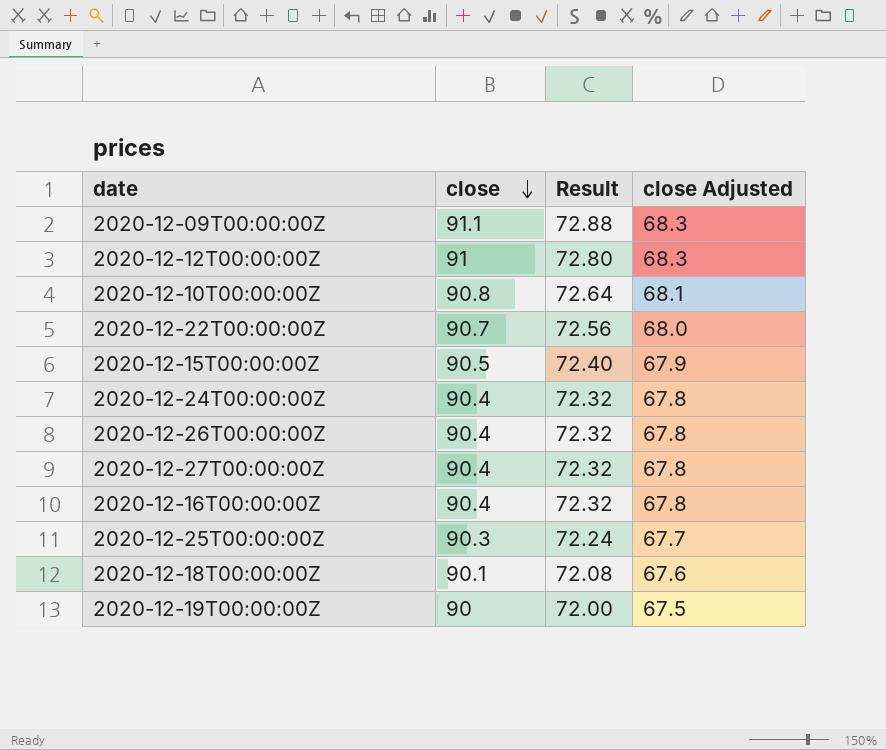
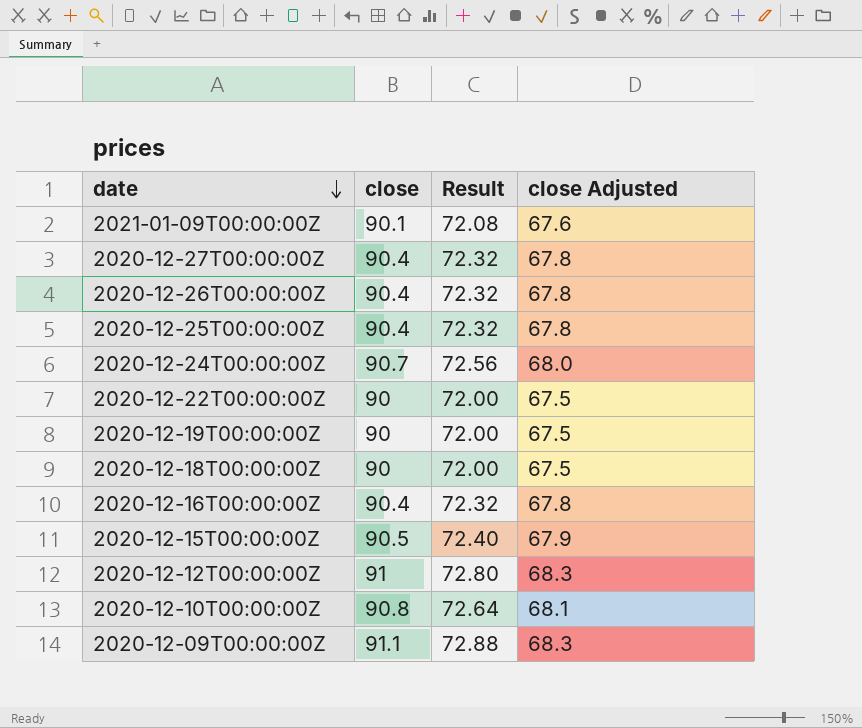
row order: close descending -> date descending
row 2021-01-09T00:00:00Z: none -> 90.1 | 72.08 | 67.6
2020-12-25T00:00:00Z | close: 90.3 -> 90.4
2020-12-25T00:00:00Z | Result: 72.24 -> 72.32
2020-12-25T00:00:00Z | close Adjusted: 67.7 -> 67.8
2020-12-24T00:00:00Z | close: 90.4 -> 90.7
2020-12-24T00:00:00Z | Result: 72.32 -> 72.56
2020-12-24T00:00:00Z | close Adjusted: 67.8 -> 68.0
2020-12-22T00:00:00Z | close: 90.7 -> 90
2020-12-22T00:00:00Z | Result: 72.56 -> 72.00
2020-12-22T00:00:00Z | close Adjusted: 68.0 -> 67.5
2020-12-18T00:00:00Z | close: 90.1 -> 90
2020-12-18T00:00:00Z | Result: 72.08 -> 72.00
2020-12-18T00:00:00Z | close Adjusted: 67.6 -> 67.5

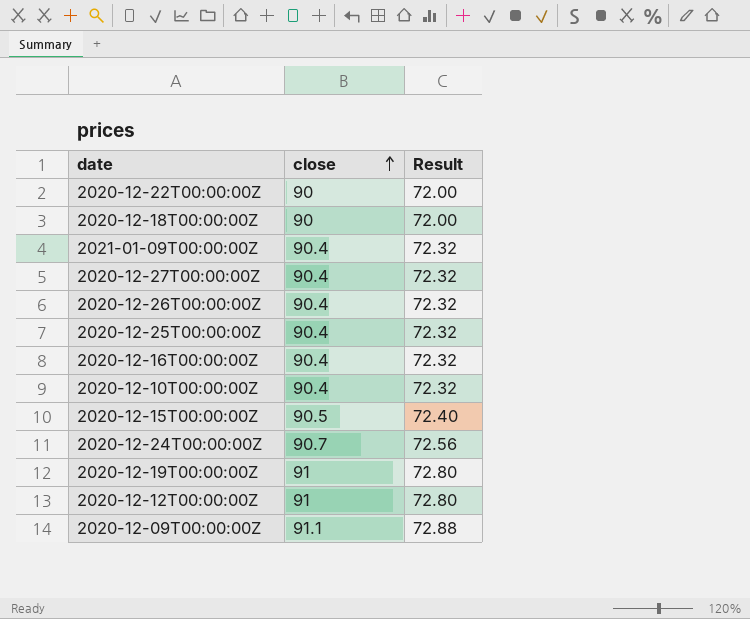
row order: date descending -> close ascending
column close Adjusted | formula: [close] * 0.75 -> none
2021-01-09T00:00:00Z | close: 90.1 -> 90.4
2021-01-09T00:00:00Z | Result: 72.08 -> 72.32
2020-12-10T00:00:00Z | close: 90.8 -> 90.4
2020-12-10T00:00:00Z | Result: 72.64 -> 72.32
2020-12-19T00:00:00Z | close: 90 -> 91
2020-12-19T00:00:00Z | Result: 72.00 -> 72.80

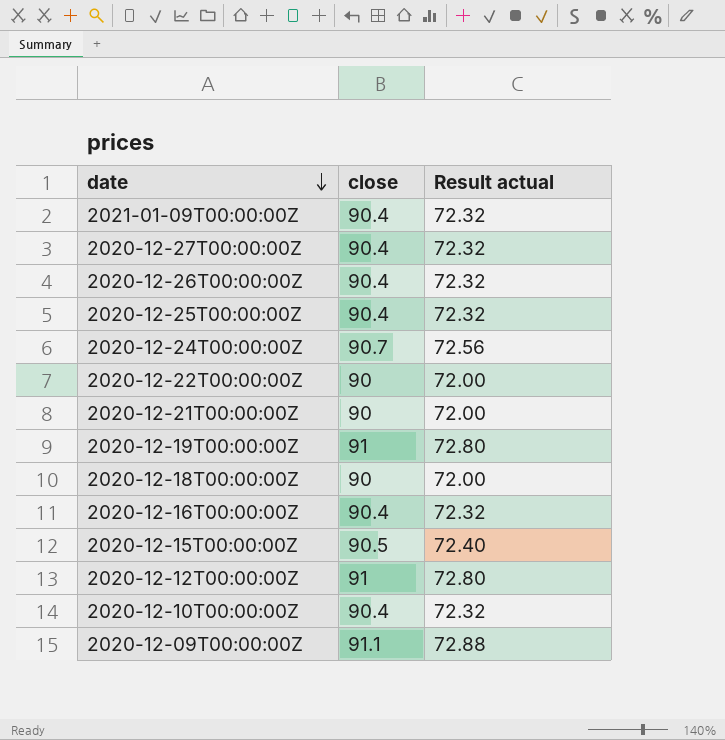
row order: close ascending -> date descending
column name: Result -> Result actual
row 2020-12-21T00:00:00Z: none -> 90 | 72.00

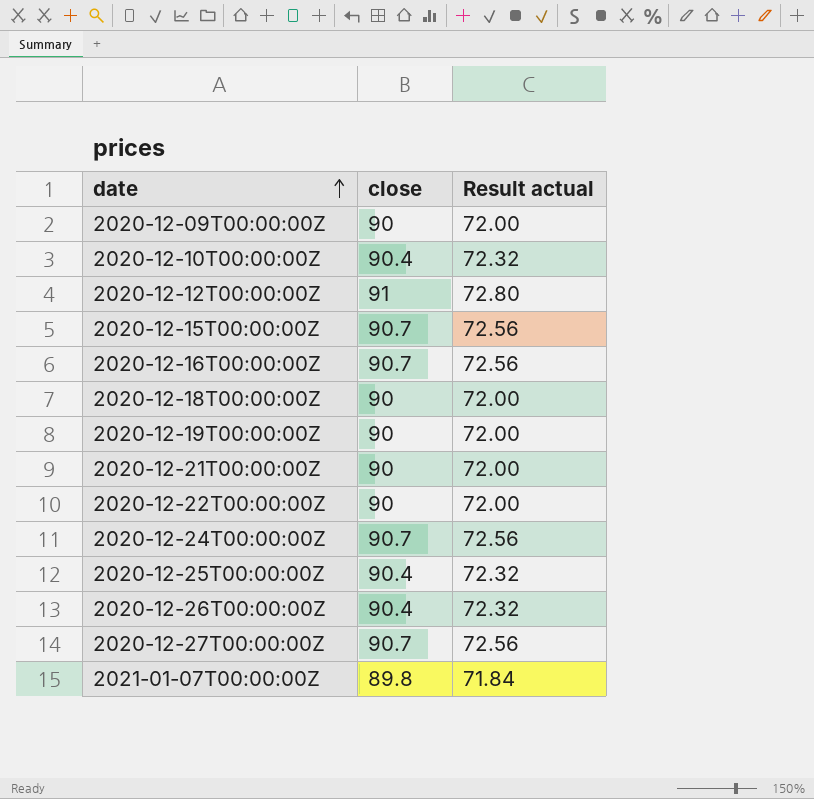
row order: date descending -> date ascending
row 2021-01-09T00:00:00Z: 90.4 | 72.32 -> none
2020-12-09T00:00:00Z | close: 91.1 -> 90
2020-12-09T00:00:00Z | Result actual: 72.88 -> 72.00
2020-12-15T00:00:00Z | close: 90.5 -> 90.7
2020-12-15T00:00:00Z | Result actual: 72.40 -> 72.56
2020-12-16T00:00:00Z | close: 90.4 -> 90.7
2020-12-16T00:00:00Z | Result actual: 72.32 -> 72.56
2020-12-19T00:00:00Z | close: 91 -> 90
2020-12-19T00:00:00Z | Result actual: 72.80 -> 72.00
2020-12-27T00:00:00Z | close: 90.4 -> 90.7
2020-12-27T00:00:00Z | Result actual: 72.32 -> 72.56
row 2021-01-07T00:00:00Z: none -> 89.8 | 71.84

